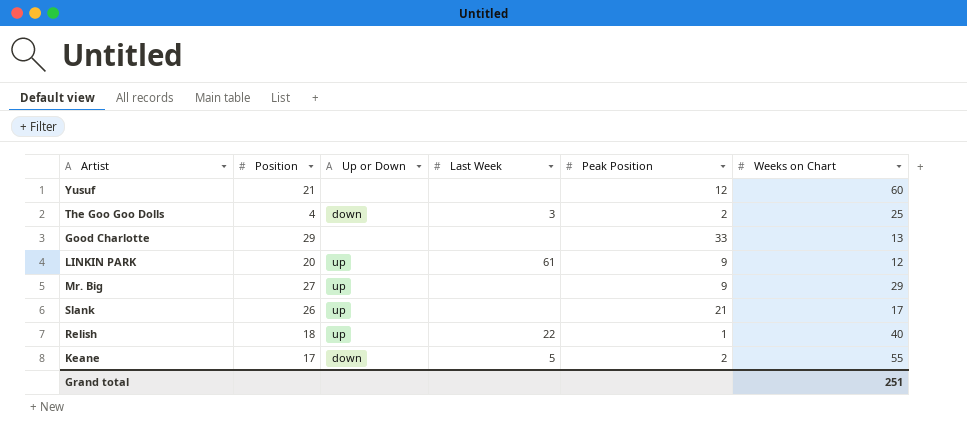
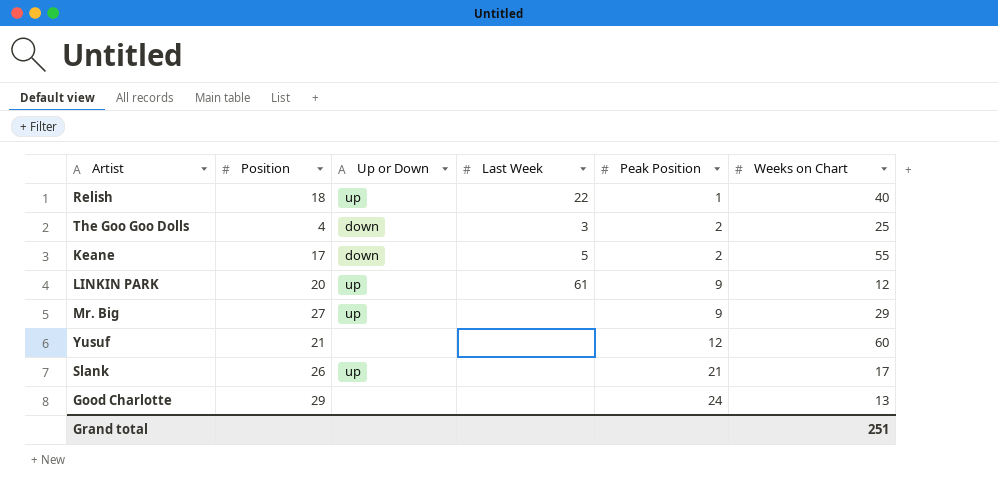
row order: none -> Peak Position ascending
Good Charlotte | Peak Position: 33 -> 24

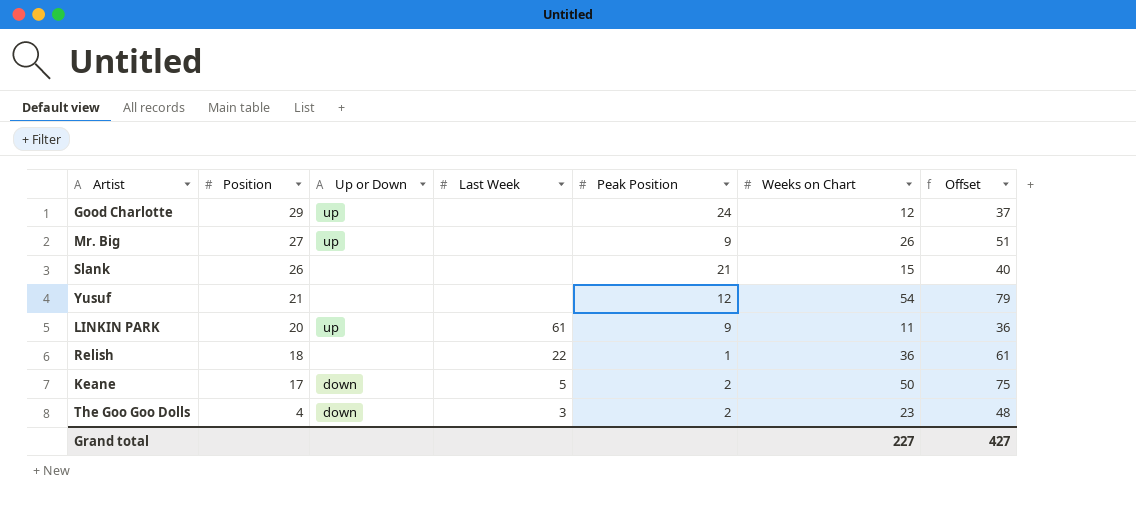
row order: Peak Position ascending -> Position descending
column Offset | formula: none -> [Weeks on Chart] + 25
Good Charlotte | Up or Down: none -> up
Good Charlotte | Weeks on Chart: 13 -> 12
Mr. Big | Weeks on Chart: 29 -> 26
Slank | Up or Down: up -> none
Slank | Weeks on Chart: 17 -> 15
Yusuf | Weeks on Chart: 60 -> 54
LINKIN PARK | Weeks on Chart: 12 -> 11
Relish | Up or Down: up -> none
Relish | Weeks on Chart: 40 -> 36
Keane | Weeks on Chart: 55 -> 50
The Goo Goo Dolls | Weeks on Chart: 25 -> 23
Grand total | Weeks on Chart: 251 -> 227

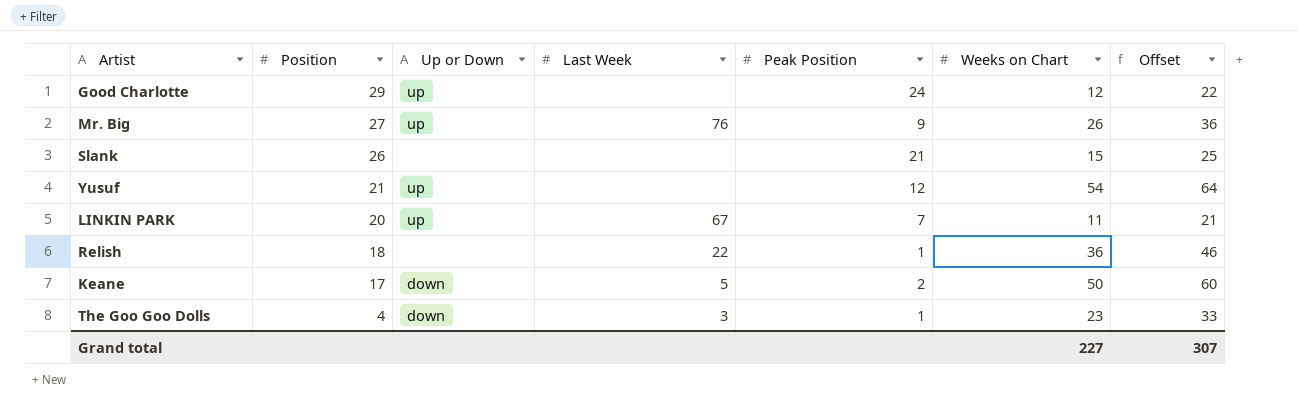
column Offset | formula: [Weeks on Chart] + 25 -> [Weeks on Chart] + 10
Mr. Big | Last Week: none -> 76
Yusuf | Up or Down: none -> up
LINKIN PARK | Last Week: 61 -> 67
LINKIN PARK | Peak Position: 9 -> 7
The Goo Goo Dolls | Peak Position: 2 -> 1
Grand total | Offset: 427 -> 307

